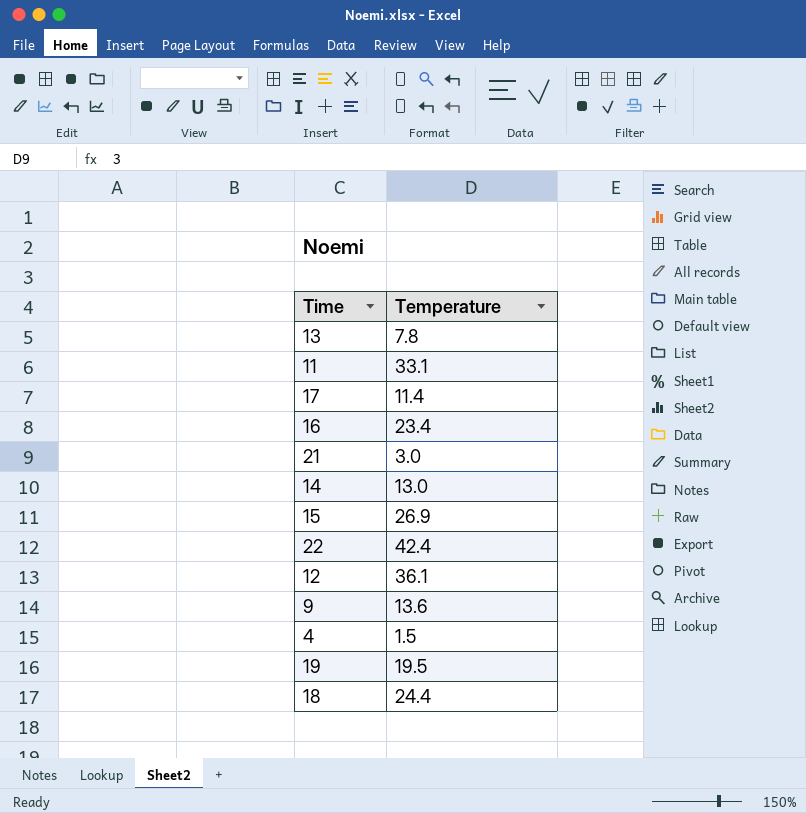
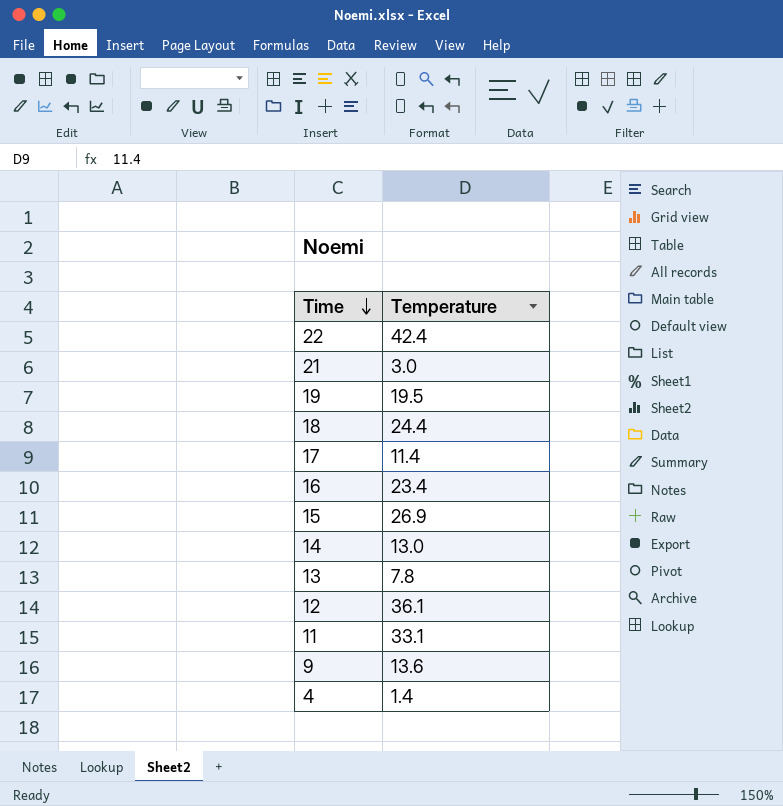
row order: none -> Time descending
4 | Temperature: 1.5 -> 1.4

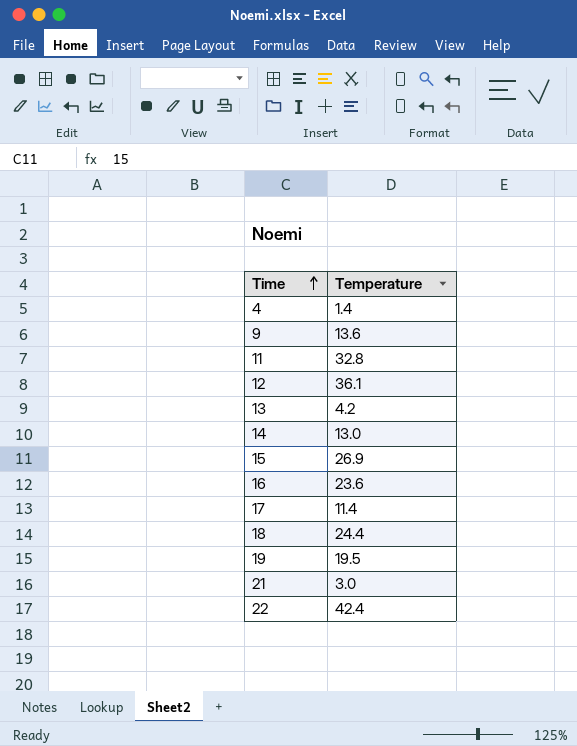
row order: Time descending -> Time ascending
11 | Temperature: 33.1 -> 32.8
13 | Temperature: 7.8 -> 4.2
16 | Temperature: 23.4 -> 23.6

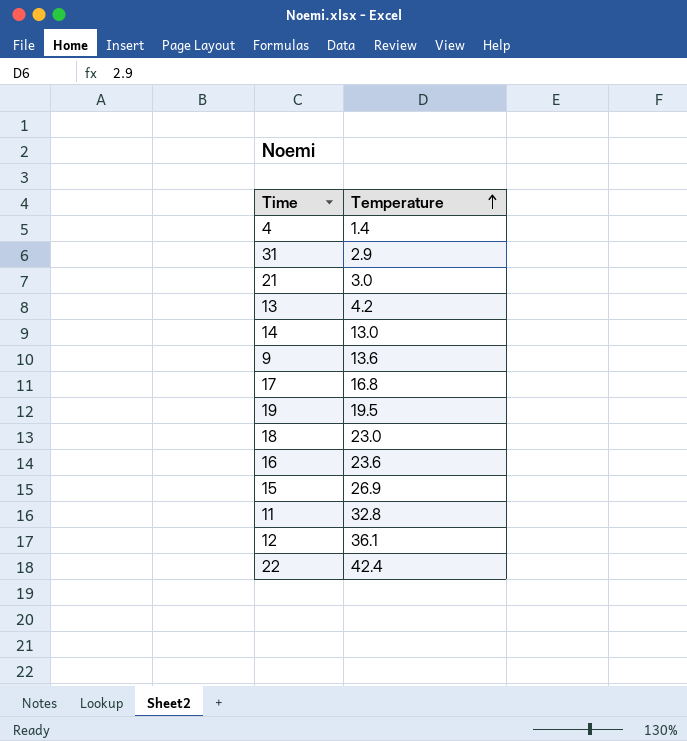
row order: Time ascending -> Temperature ascending
row 31: none -> 2.9
17 | Temperature: 11.4 -> 16.8
18 | Temperature: 24.4 -> 23.0

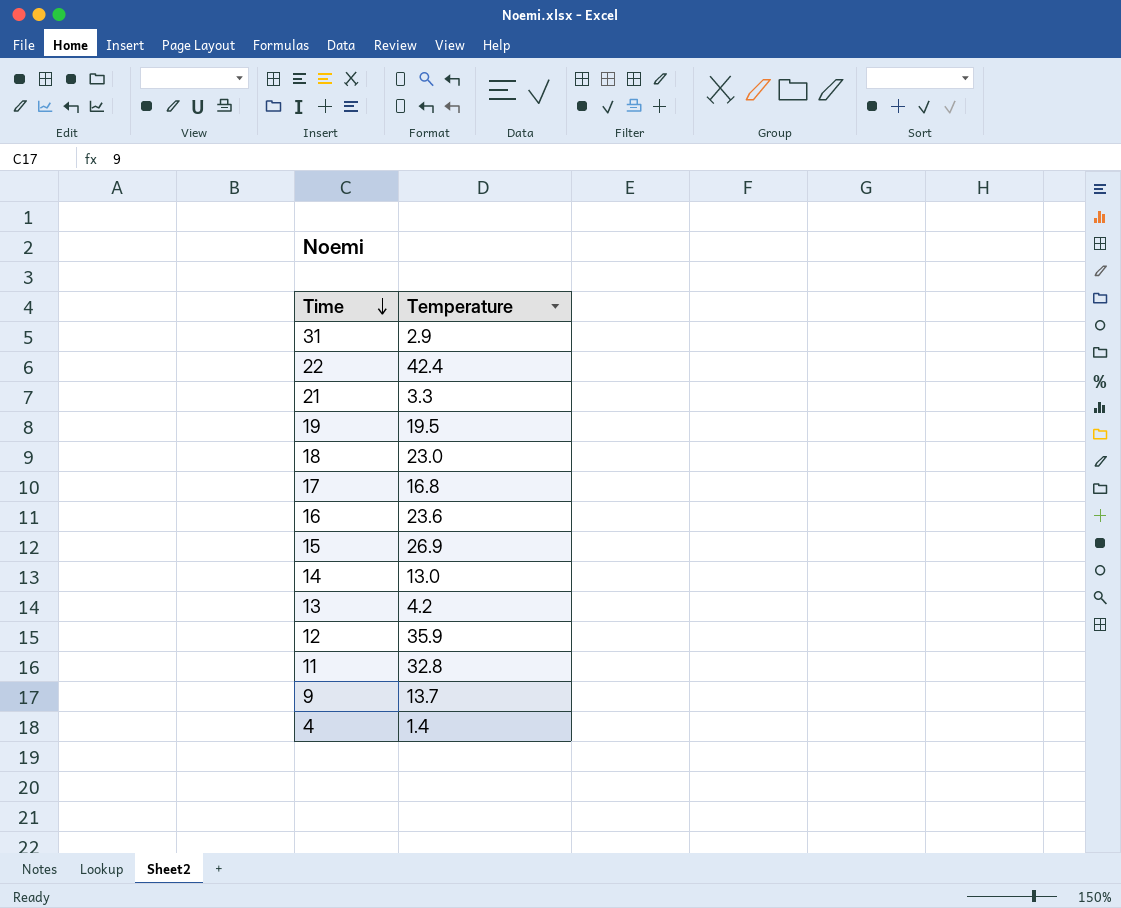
row order: Temperature ascending -> Time descending
21 | Temperature: 3.0 -> 3.3
12 | Temperature: 36.1 -> 35.9
9 | Temperature: 13.6 -> 13.7

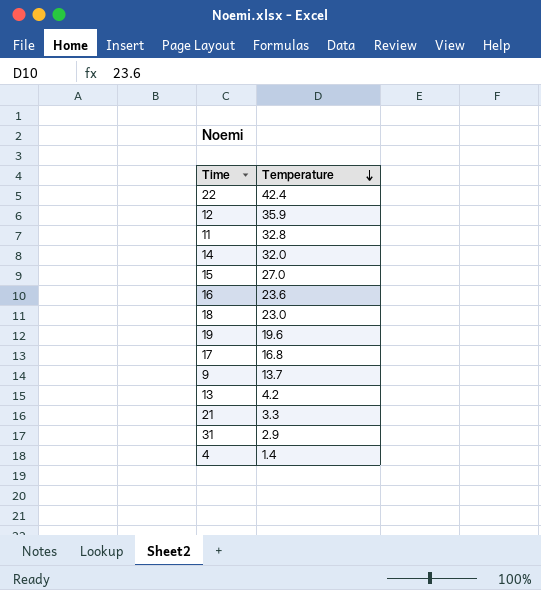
row order: Time descending -> Temperature descending
14 | Temperature: 13.0 -> 32.0
15 | Temperature: 26.9 -> 27.0
19 | Temperature: 19.5 -> 19.6

